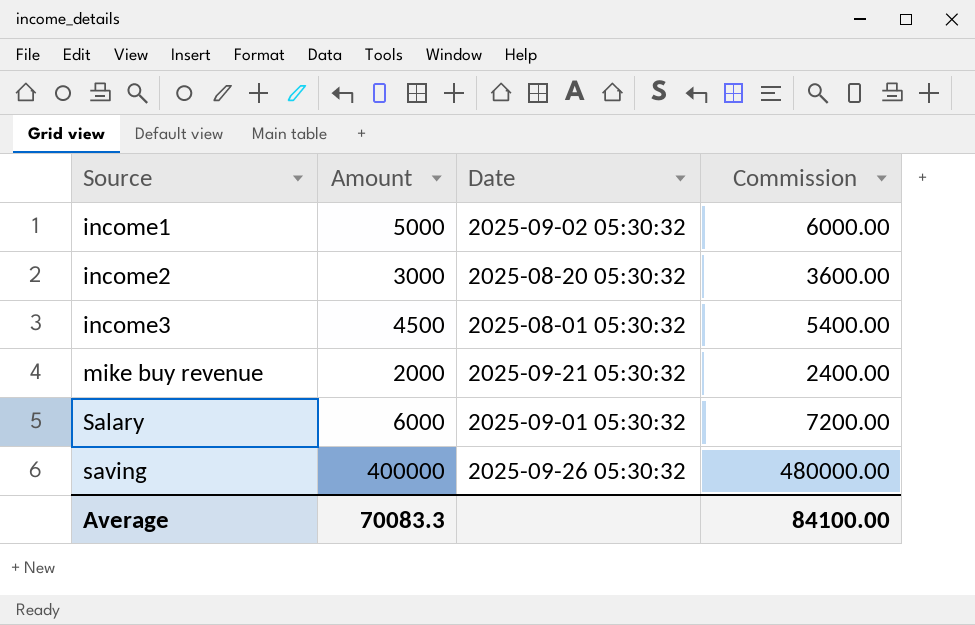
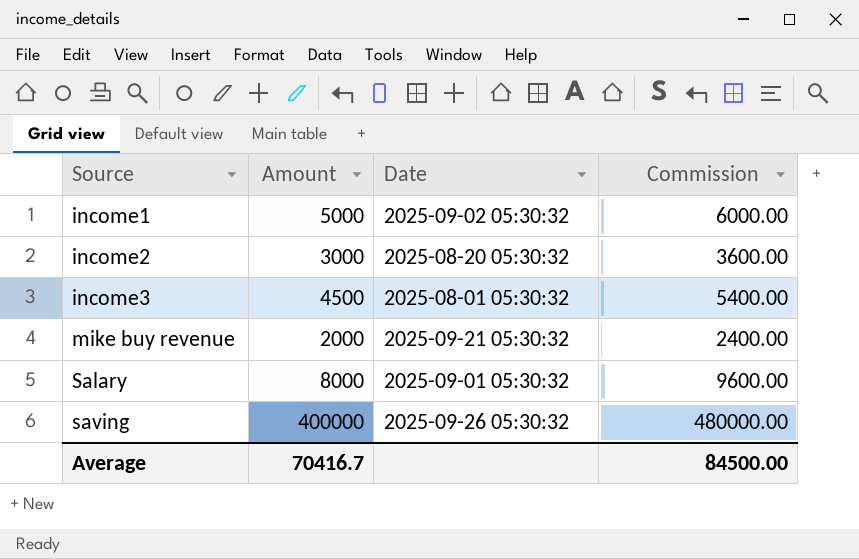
Salary | Amount: 6000 -> 8000
Salary | Commission: 7200.00 -> 9600.00
Average | Amount: 70083.3 -> 70416.7
Average | Commission: 84100.00 -> 84500.00

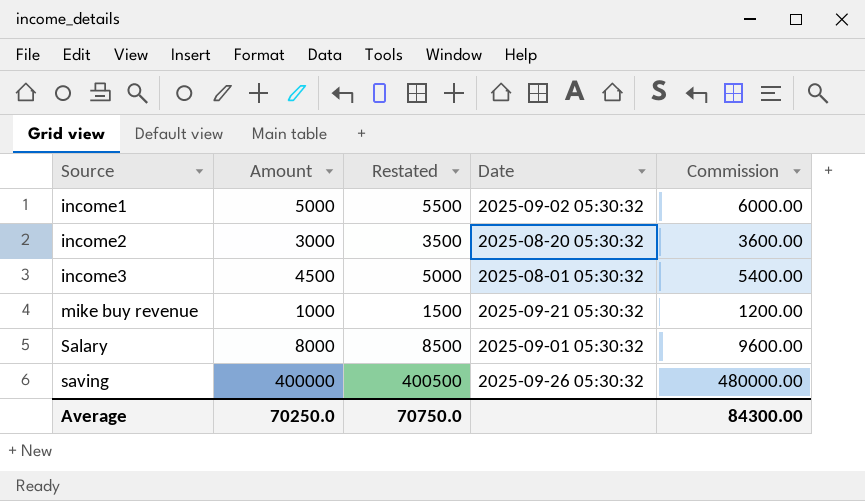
column Restated | formula: none -> [Amount] + 500
mike buy revenue | Amount: 2000 -> 1000
mike buy revenue | Commission: 2400.00 -> 1200.00
Average | Amount: 70416.7 -> 70250.0
Average | Commission: 84500.00 -> 84300.00

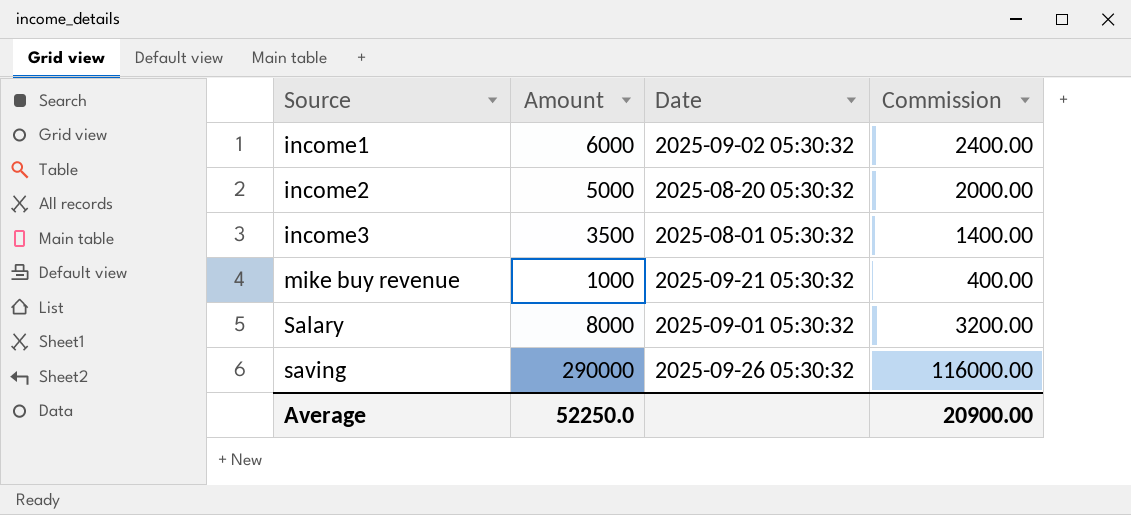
column Restated | formula: [Amount] + 500 -> none
column Commission | formula: [Amount] * 1.2 -> [Amount] * 0.4
income1 | Amount: 5000 -> 6000
income2 | Amount: 3000 -> 5000
income3 | Amount: 4500 -> 3500
saving | Amount: 400000 -> 290000
Average | Amount: 70250.0 -> 52250.0
Average | Commission: 84300.00 -> 20900.00

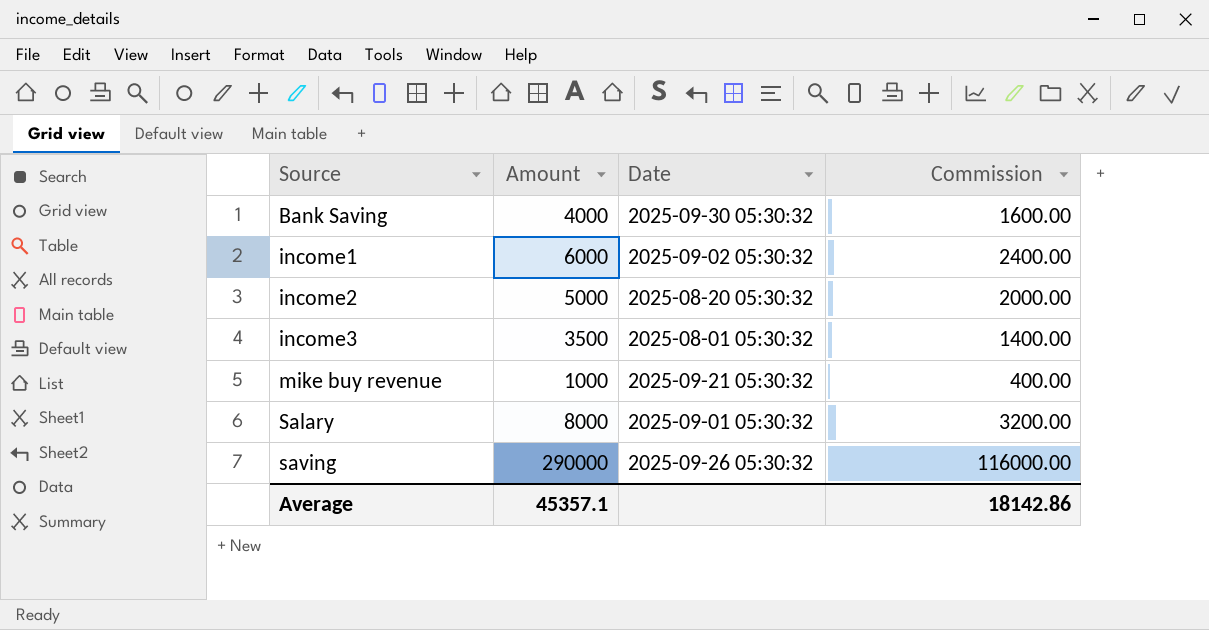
row Bank Saving: none -> 4000 | 2025-09-30 05:30:32 | 1600.00
Average | Amount: 52250.0 -> 45357.1
Average | Commission: 20900.00 -> 18142.86

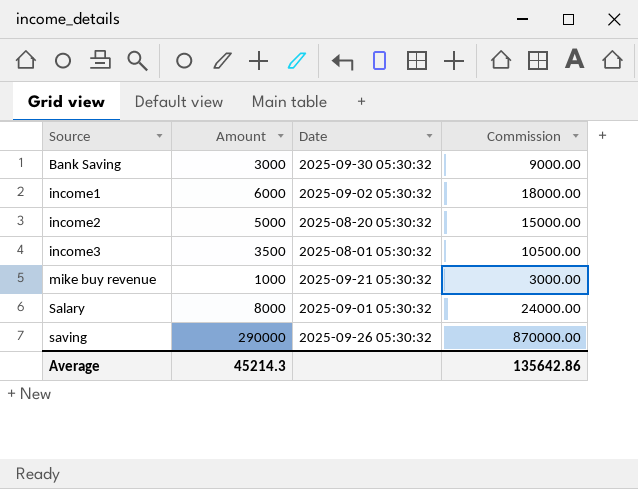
column Commission | formula: [Amount] * 0.4 -> [Amount] * 3
Bank Saving | Amount: 4000 -> 3000
Average | Amount: 45357.1 -> 45214.3
Average | Commission: 18142.86 -> 135642.86

